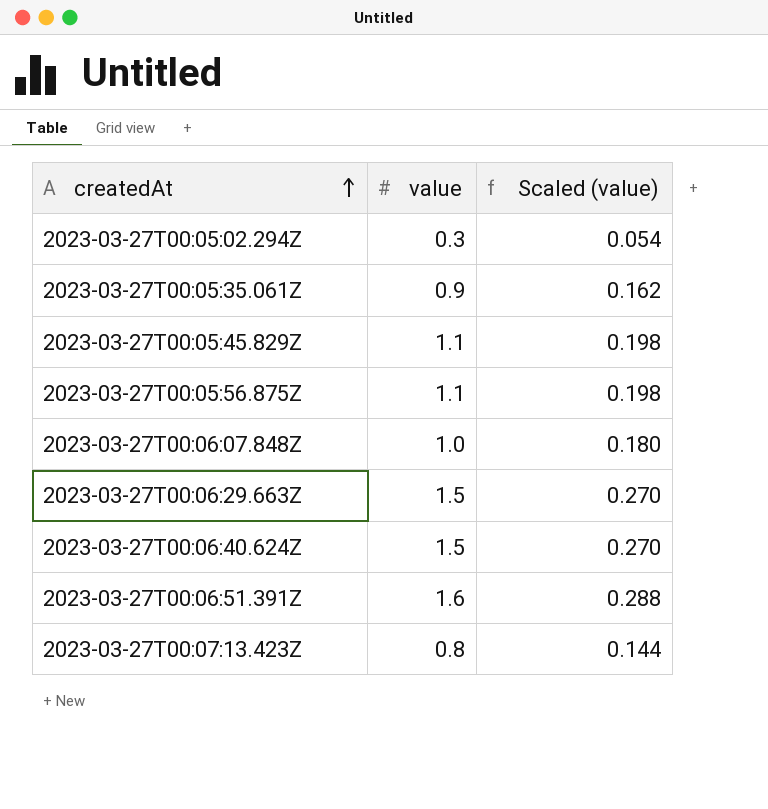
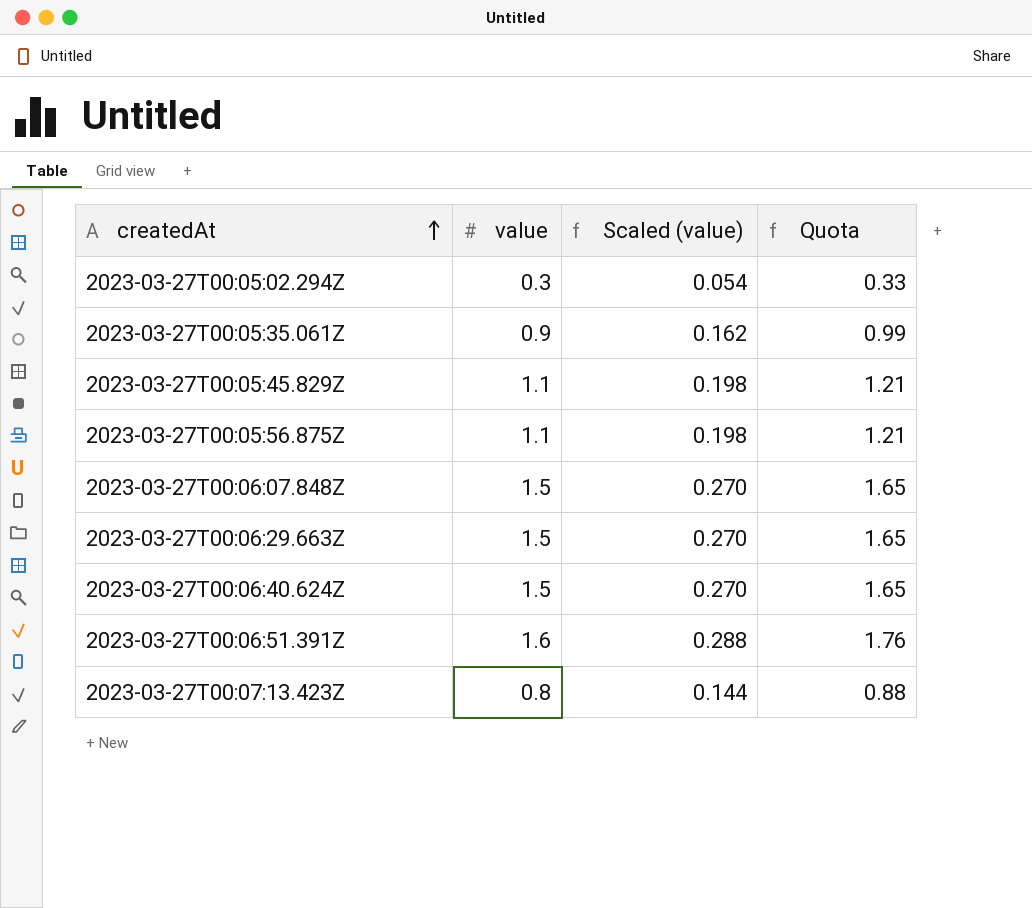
column Quota | formula: none -> [value] * 1.1
2023-03-27T00:06:07.848Z | value: 1.0 -> 1.5
2023-03-27T00:06:07.848Z | Scaled (value): 0.180 -> 0.270

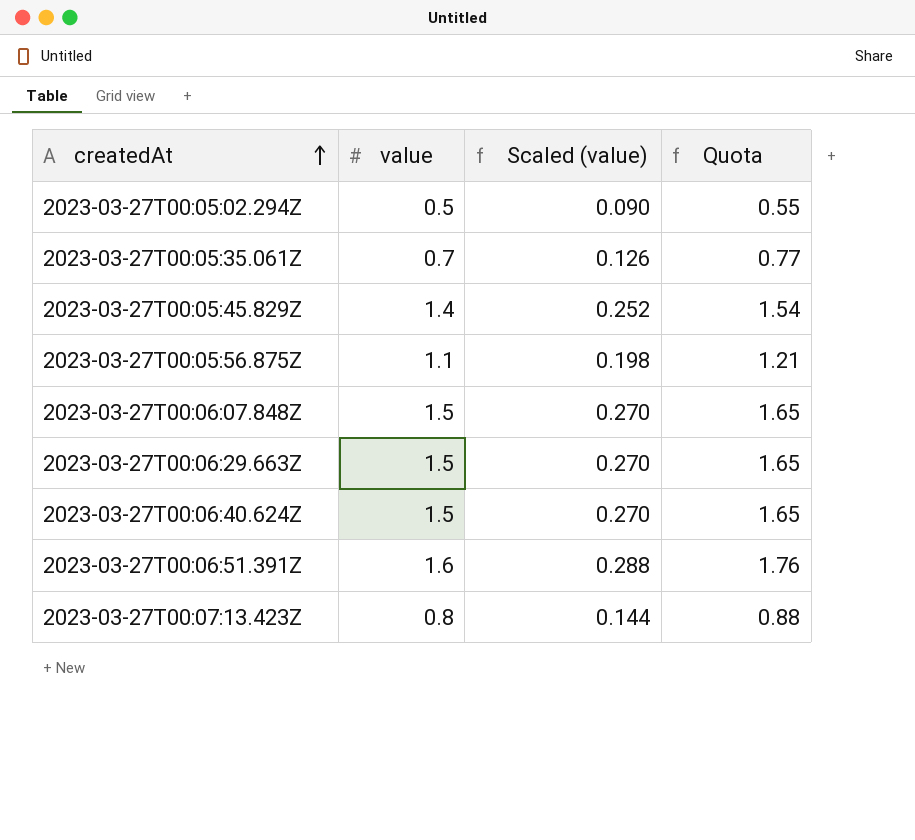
2023-03-27T00:05:02.294Z | value: 0.3 -> 0.5
2023-03-27T00:05:02.294Z | Scaled (value): 0.054 -> 0.090
2023-03-27T00:05:02.294Z | Quota: 0.33 -> 0.55
2023-03-27T00:05:35.061Z | value: 0.9 -> 0.7
2023-03-27T00:05:35.061Z | Scaled (value): 0.162 -> 0.126
2023-03-27T00:05:35.061Z | Quota: 0.99 -> 0.77
2023-03-27T00:05:45.829Z | value: 1.1 -> 1.4
2023-03-27T00:05:45.829Z | Scaled (value): 0.198 -> 0.252
2023-03-27T00:05:45.829Z | Quota: 1.21 -> 1.54

